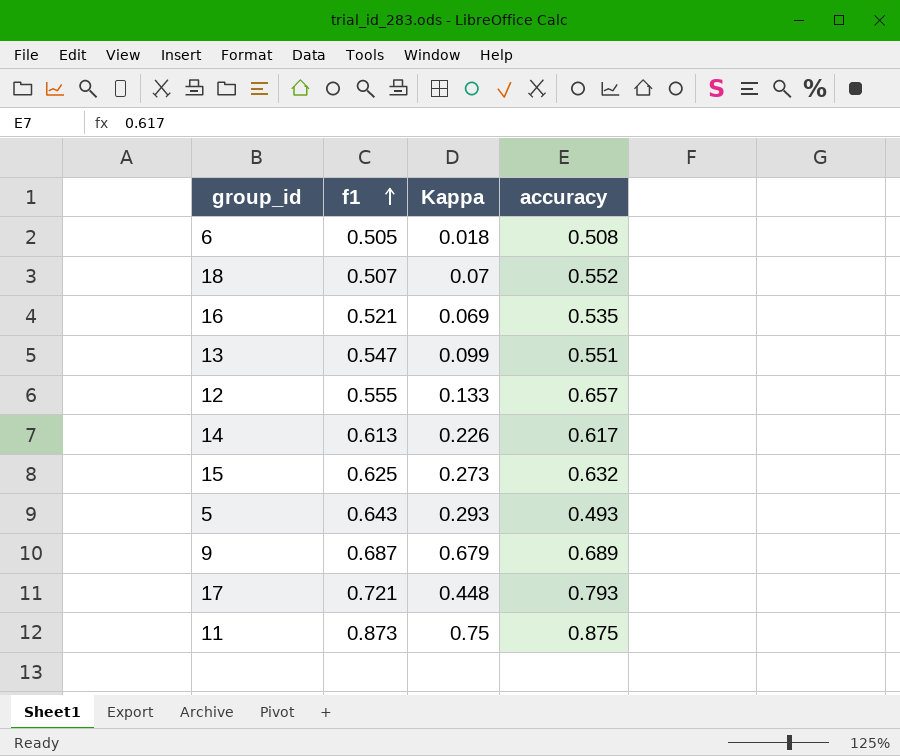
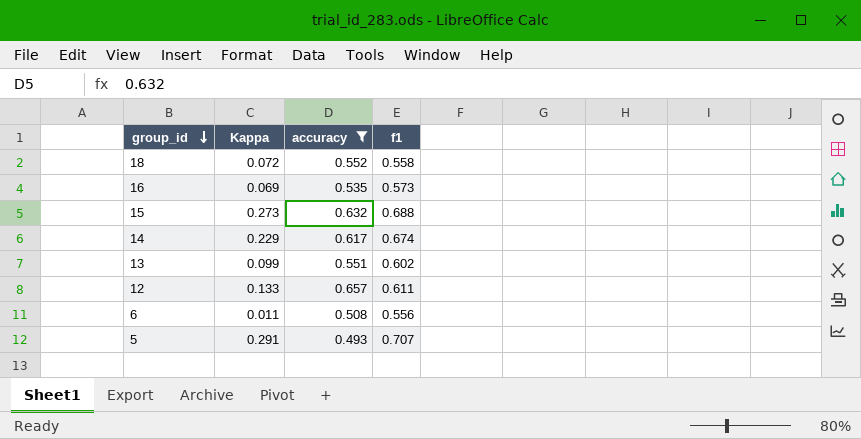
filter: none -> accuracy <= 0.657
row order: f1 ascending -> group_id descending
column f1 | position: 2 -> 4
18 | Kappa: 0.07 -> 0.072
18 | f1: 0.507 -> 0.558
16 | f1: 0.521 -> 0.573
15 | f1: 0.625 -> 0.688
14 | Kappa: 0.226 -> 0.229
14 | f1: 0.613 -> 0.674
13 | f1: 0.547 -> 0.602
12 | f1: 0.555 -> 0.611
6 | Kappa: 0.018 -> 0.011
6 | f1: 0.505 -> 0.556
5 | Kappa: 0.293 -> 0.291
5 | f1: 0.643 -> 0.707

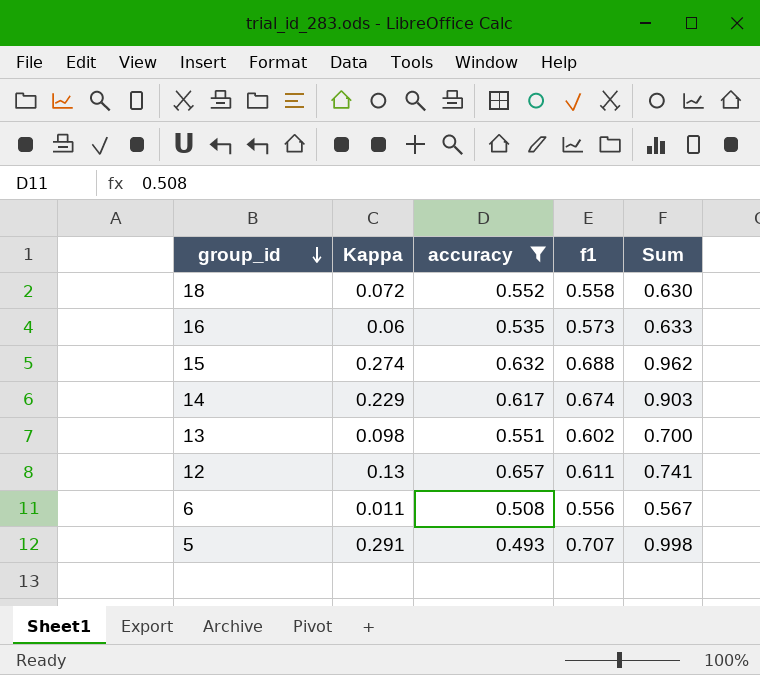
column Sum | formula: none -> [Kappa] + [f1]
16 | Kappa: 0.069 -> 0.06
15 | Kappa: 0.273 -> 0.274
13 | Kappa: 0.099 -> 0.098
12 | Kappa: 0.133 -> 0.13

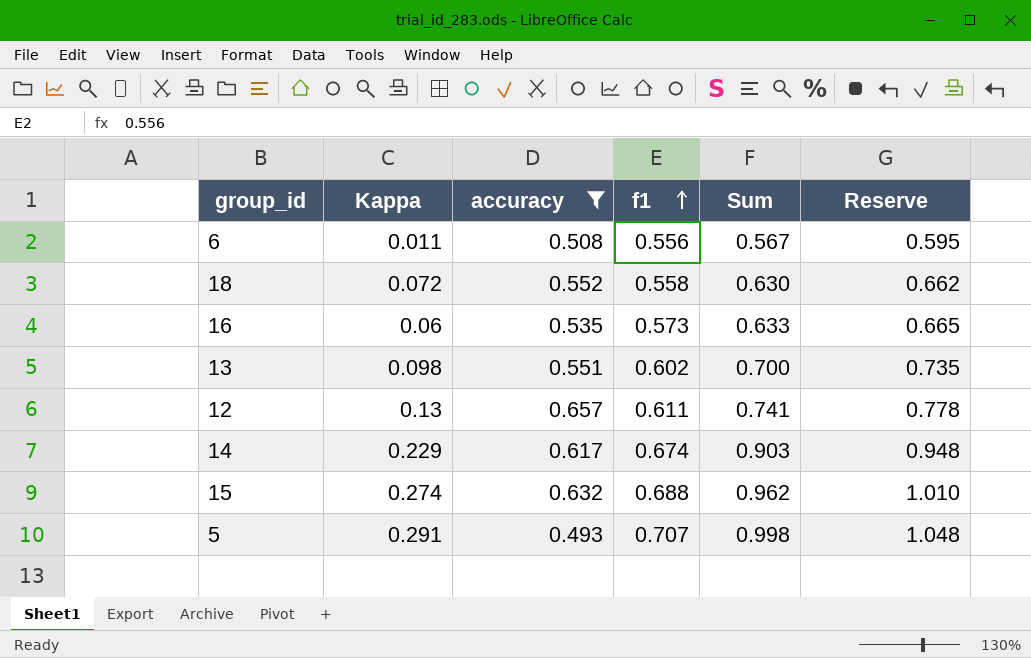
row order: group_id descending -> f1 ascending
column Reserve | formula: none -> [Sum] * 1.05

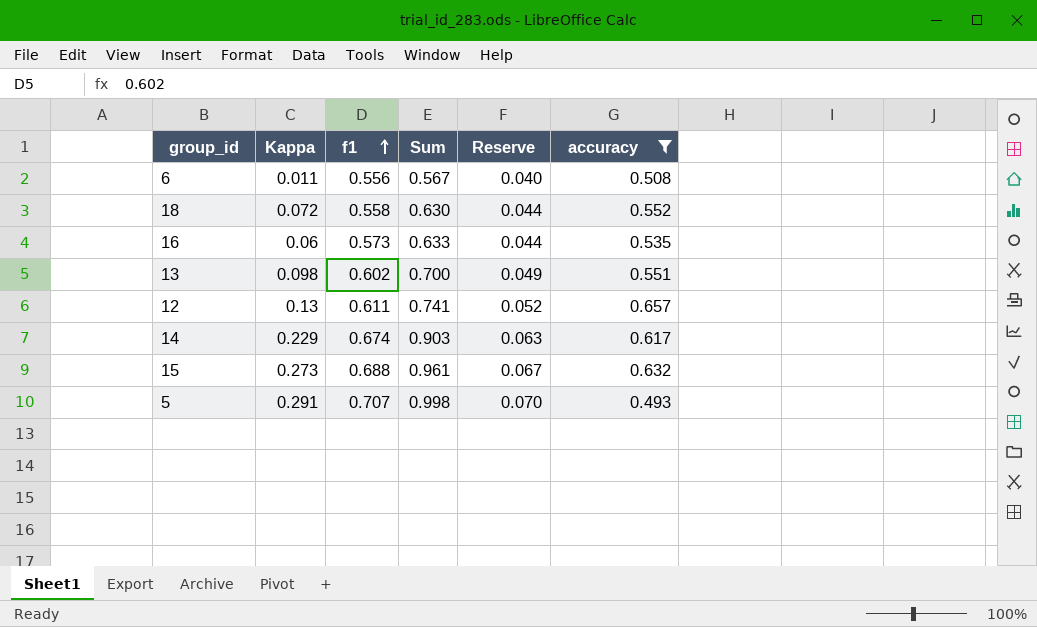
column Reserve | formula: [Sum] * 1.05 -> [Sum] * 0.07
column accuracy | position: 3 -> 6
15 | Kappa: 0.274 -> 0.273
15 | Sum: 0.962 -> 0.961

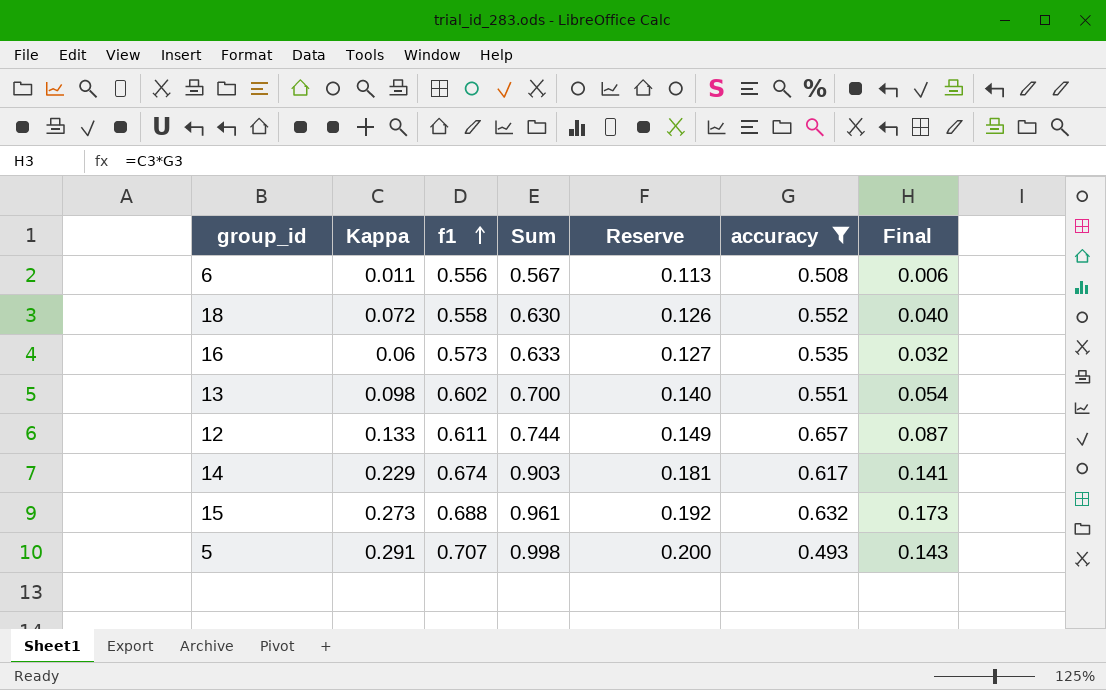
column Reserve | formula: [Sum] * 0.07 -> [Sum] * 0.2
column Final | formula: none -> [Kappa] * [accuracy]
12 | Kappa: 0.13 -> 0.133
12 | Sum: 0.741 -> 0.744

